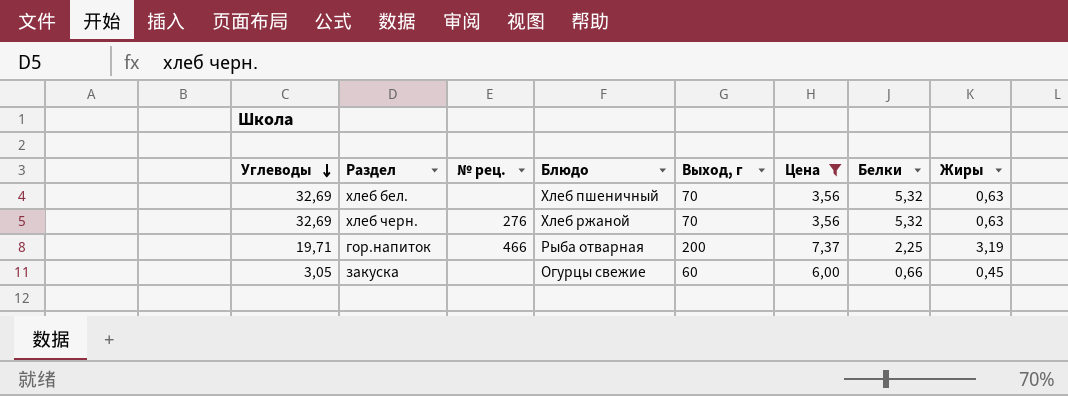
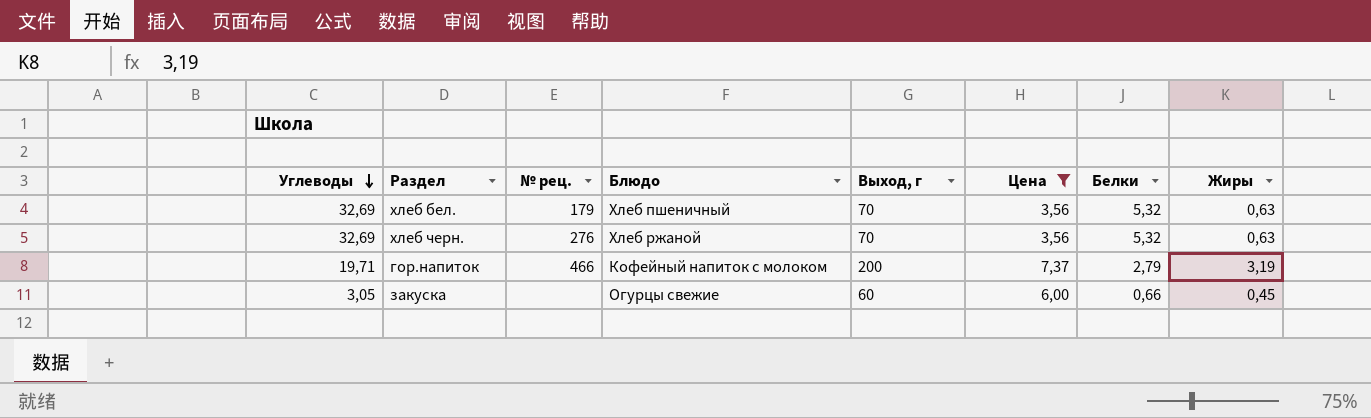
хлеб бел. | № рец.: none -> 179
гор.напиток | Блюдо: Рыба отварная -> Кофейный напиток с молоком
гор.напиток | Белки: 2,25 -> 2,79

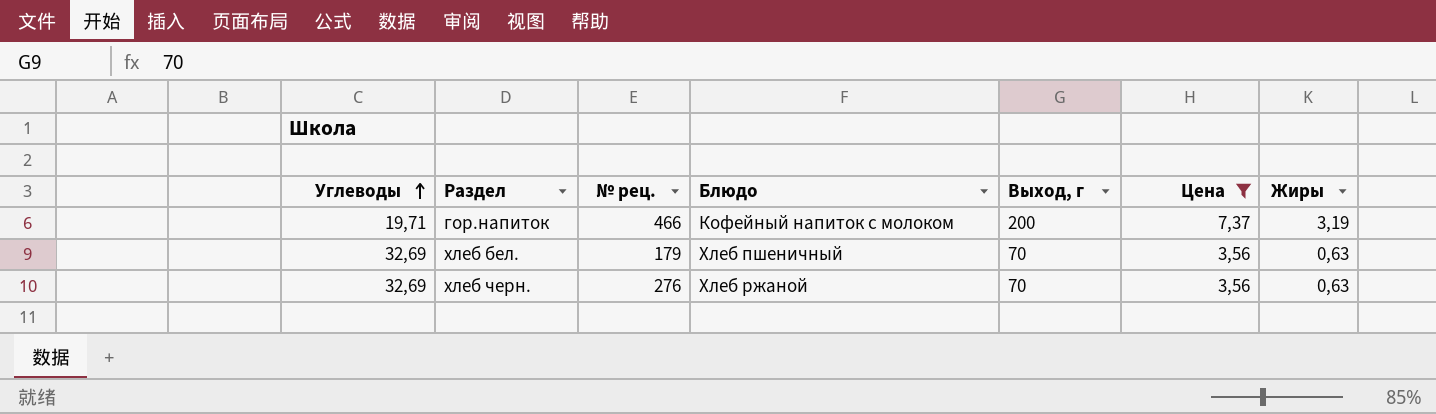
row order: Углеводы descending -> Углеводы ascending
column Белки | position: 7 -> none
row закуска: 3,05 | none | Огурцы свежие | 60 | 6,00 | 0,66 | 0,45 -> none

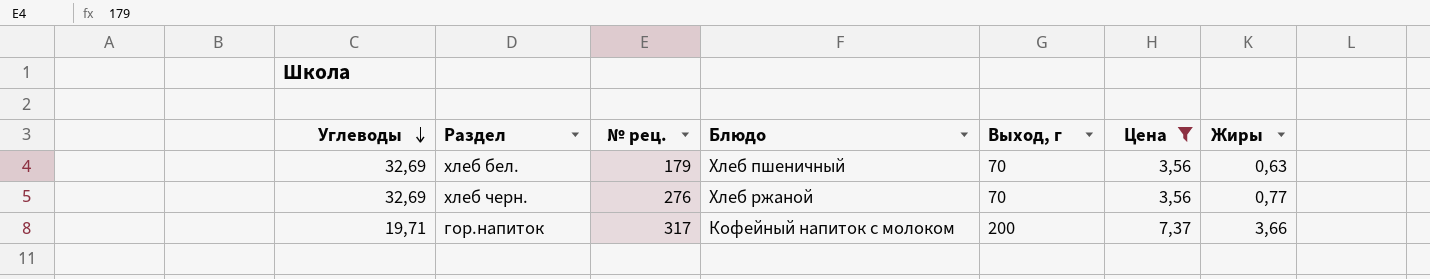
row order: Углеводы ascending -> Углеводы descending
хлеб черн. | Жиры: 0,63 -> 0,77
гор.напиток | № рец.: 466 -> 317
гор.напиток | Жиры: 3,19 -> 3,66

